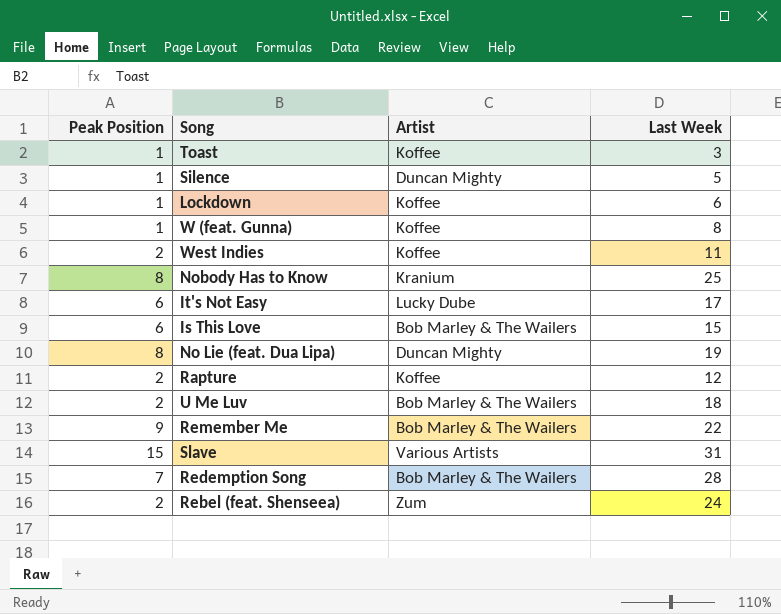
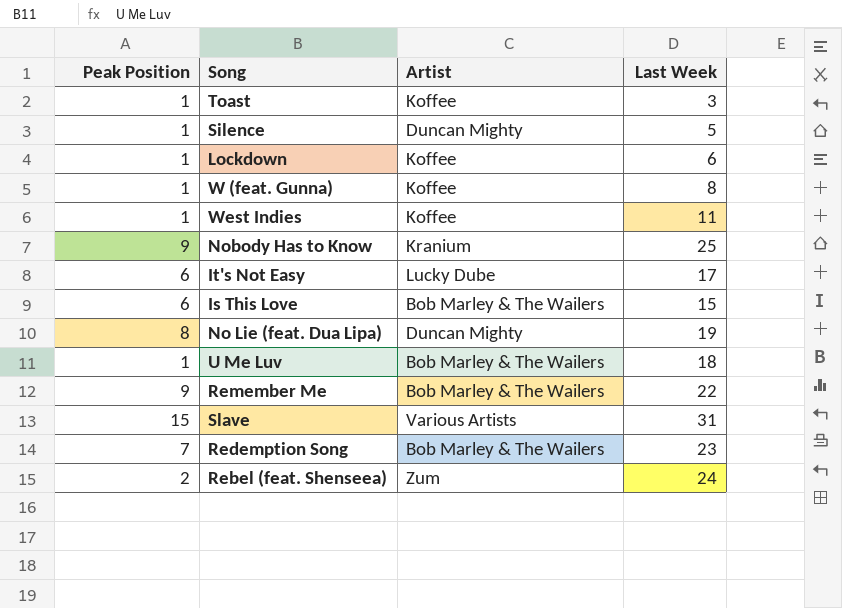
row Rapture: 2 | Koffee | 12 -> none
West Indies | Peak Position: 2 -> 1
Nobody Has to Know | Peak Position: 8 -> 9
U Me Luv | Peak Position: 2 -> 1
Redemption Song | Last Week: 28 -> 23

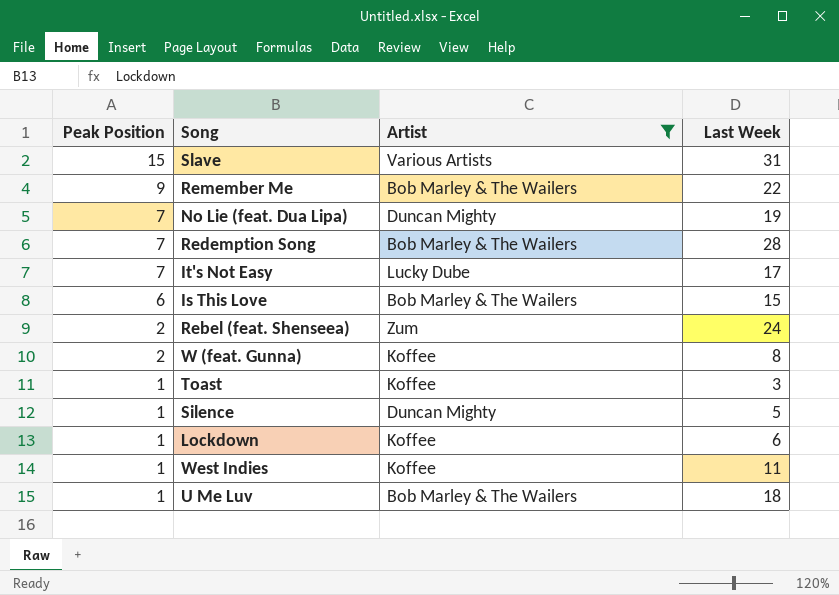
filter: none -> Artist != Kranium
row order: none -> Peak Position descending
No Lie (feat. Dua Lipa) | Peak Position: 8 -> 7
Redemption Song | Last Week: 23 -> 28
It's Not Easy | Peak Position: 6 -> 7
W (feat. Gunna) | Peak Position: 1 -> 2

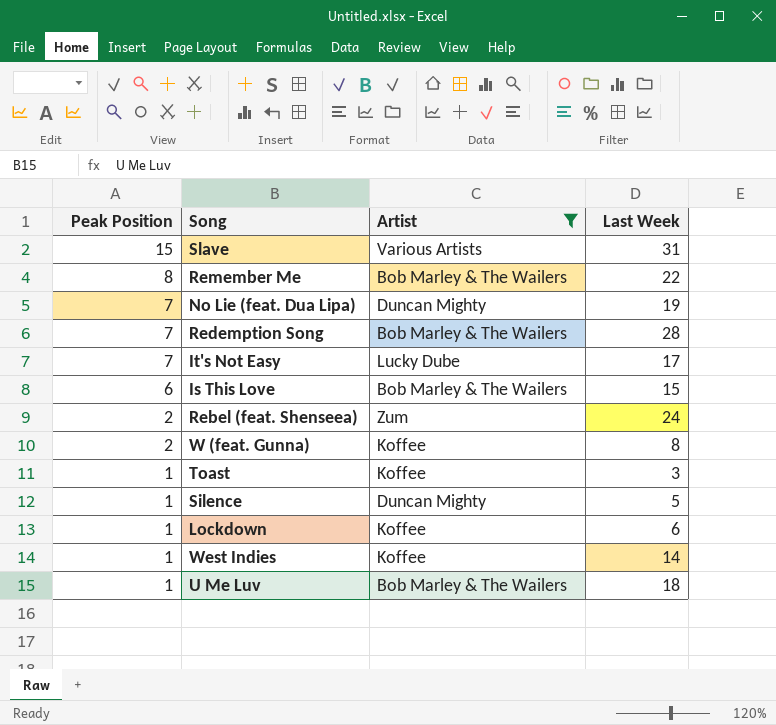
Remember Me | Peak Position: 9 -> 8
West Indies | Last Week: 11 -> 14

